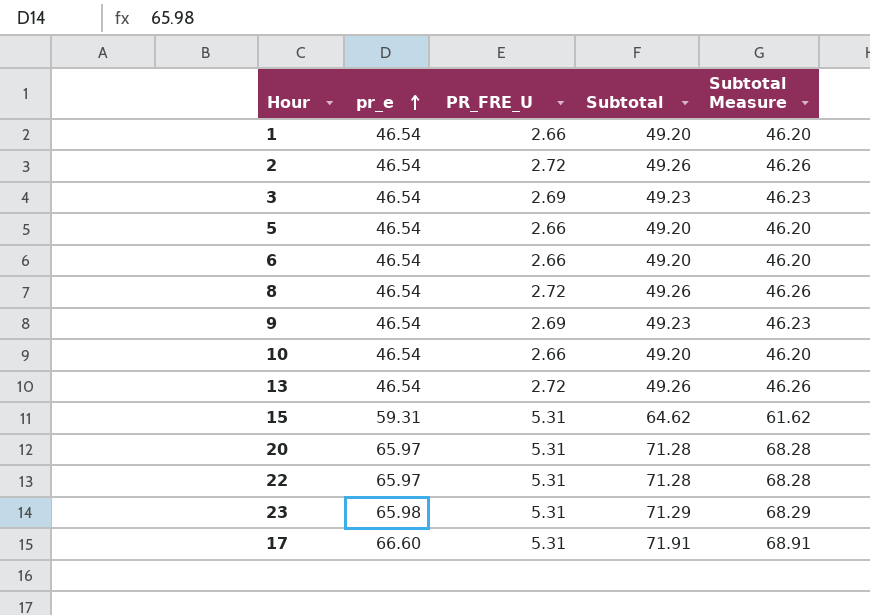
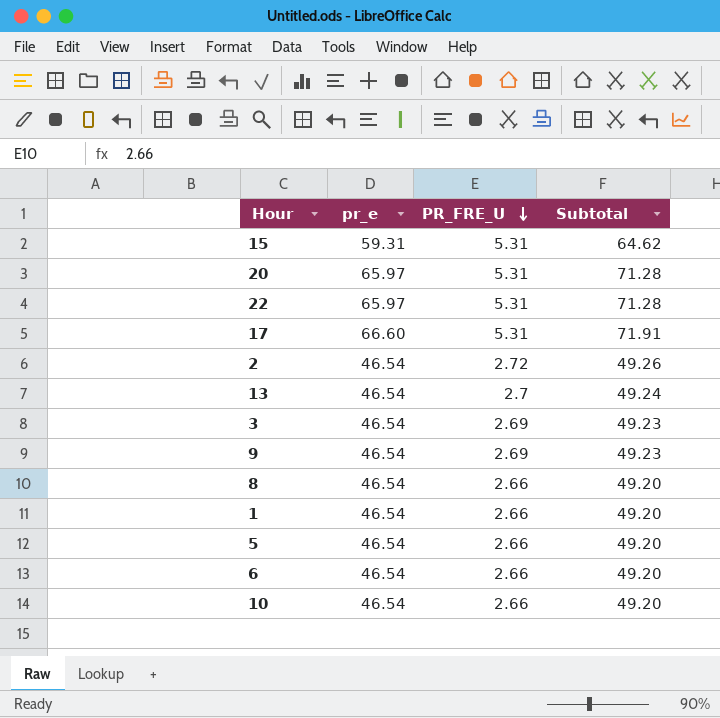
row order: pr_e ascending -> PR_FRE_U descending
column Subtotal Measure | formula: [Subtotal] - 3 -> none
row 23: 65.98 | 5.31 | 71.29 | 68.29 -> none
13 | PR_FRE_U: 2.72 -> 2.7
13 | Subtotal: 49.26 -> 49.24
8 | PR_FRE_U: 2.72 -> 2.66
8 | Subtotal: 49.26 -> 49.20

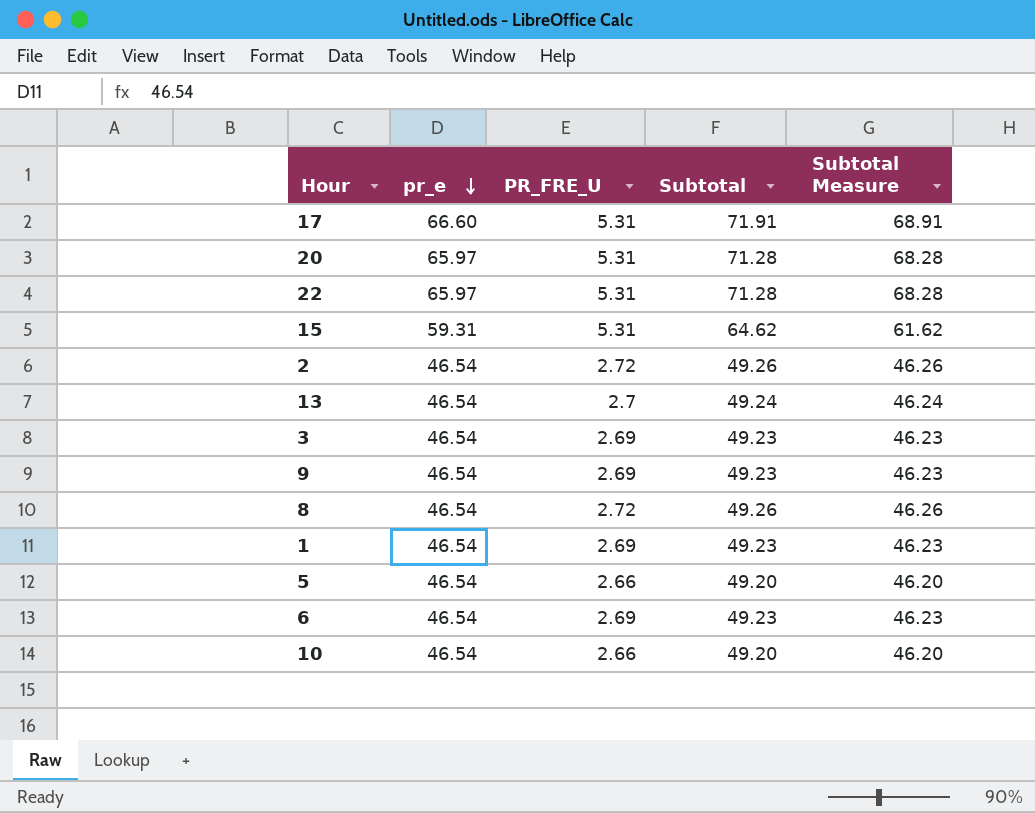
row order: PR_FRE_U descending -> pr_e descending
column Subtotal Measure | formula: none -> [Subtotal] - 3
8 | PR_FRE_U: 2.66 -> 2.72
8 | Subtotal: 49.20 -> 49.26
1 | PR_FRE_U: 2.66 -> 2.69
1 | Subtotal: 49.20 -> 49.23
6 | PR_FRE_U: 2.66 -> 2.69
6 | Subtotal: 49.20 -> 49.23

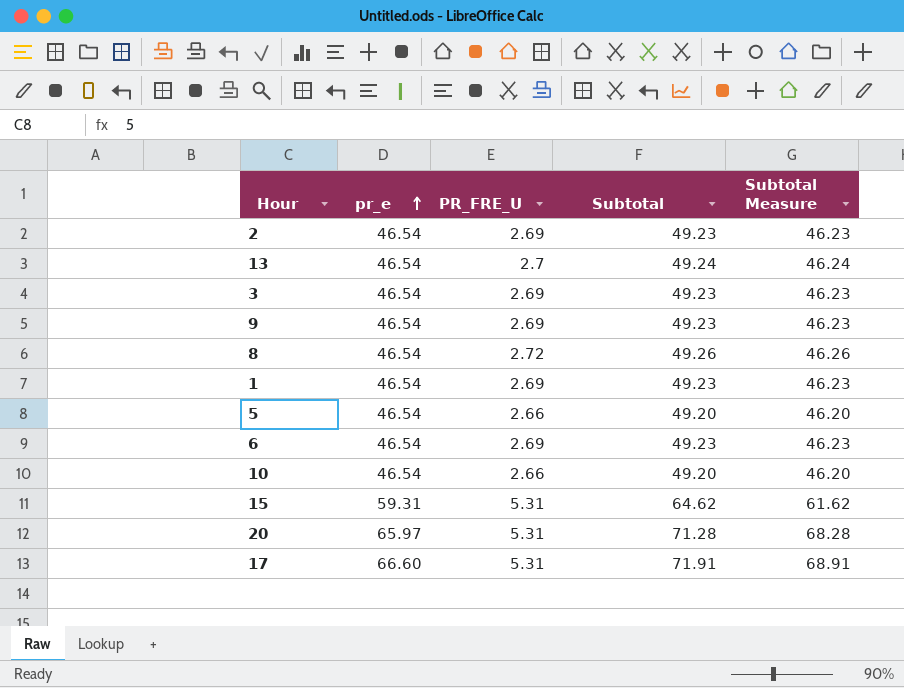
row order: pr_e descending -> pr_e ascending
row 22: 65.97 | 5.31 | 71.28 | 68.28 -> none
2 | PR_FRE_U: 2.72 -> 2.69
2 | Subtotal: 49.26 -> 49.23
2 | Subtotal Measure: 46.26 -> 46.23

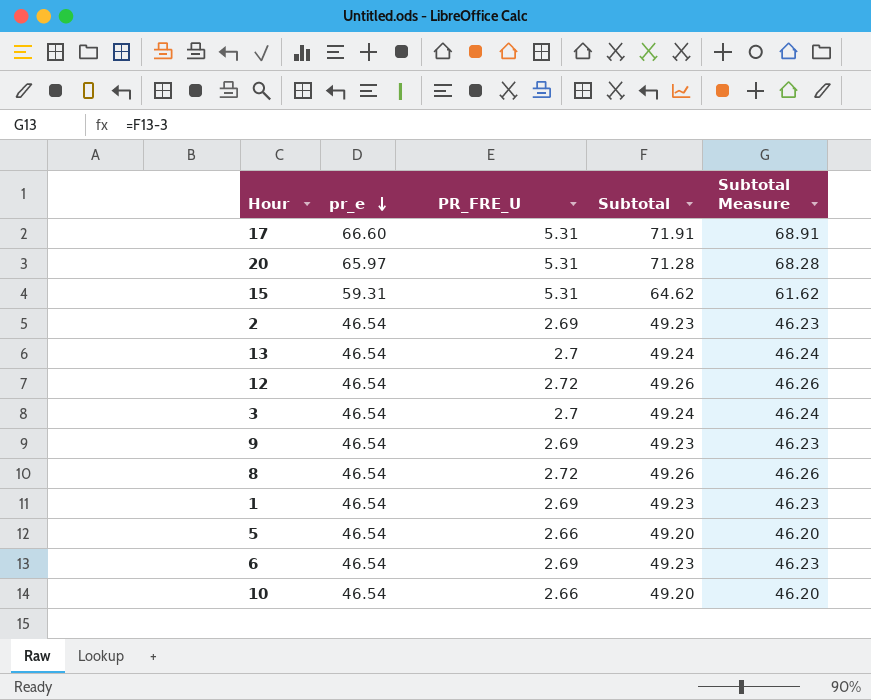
row order: pr_e ascending -> pr_e descending
row 12: none -> 46.54 | 2.72 | 49.26 | 46.26
3 | PR_FRE_U: 2.69 -> 2.7
3 | Subtotal: 49.23 -> 49.24
3 | Subtotal Measure: 46.23 -> 46.24

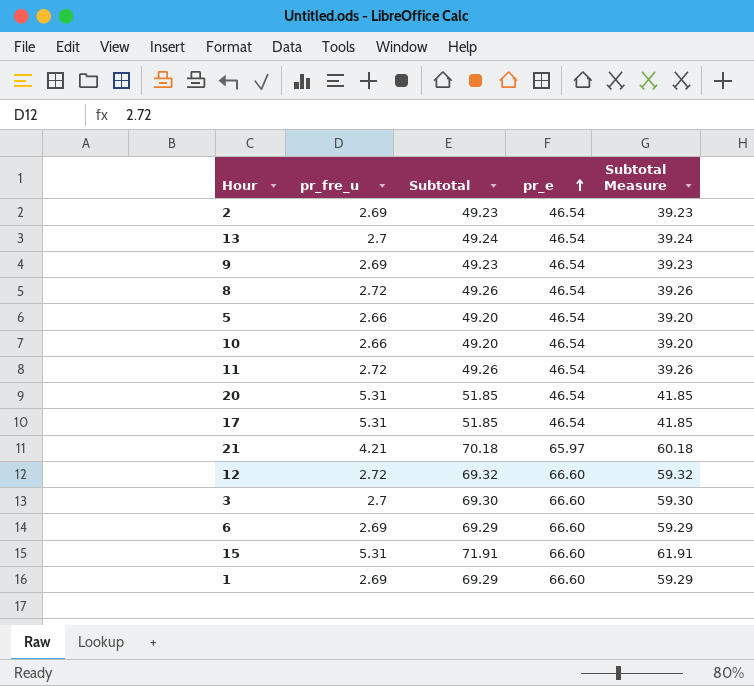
row order: pr_e descending -> pr_e ascending
column name: PR_FRE_U -> pr_fre_u
column pr_e | position: 2 -> 4
column Subtotal Measure | formula: [Subtotal] - 3 -> [Subtotal] - 10
row 11: none -> 2.72 | 49.26 | 46.54 | 39.26
20 | Subtotal: 71.28 -> 51.85
20 | pr_e: 65.97 -> 46.54
17 | Subtotal: 71.91 -> 51.85
17 | pr_e: 66.60 -> 46.54
row 21: none -> 4.21 | 70.18 | 65.97 | 60.18
12 | Subtotal: 49.26 -> 69.32
12 | pr_e: 46.54 -> 66.60
3 | Subtotal: 49.24 -> 69.30
3 | pr_e: 46.54 -> 66.60
6 | Subtotal: 49.23 -> 69.29
6 | pr_e: 46.54 -> 66.60
15 | Subtotal: 64.62 -> 71.91
15 | pr_e: 59.31 -> 66.60
1 | Subtotal: 49.23 -> 69.29
1 | pr_e: 46.54 -> 66.60

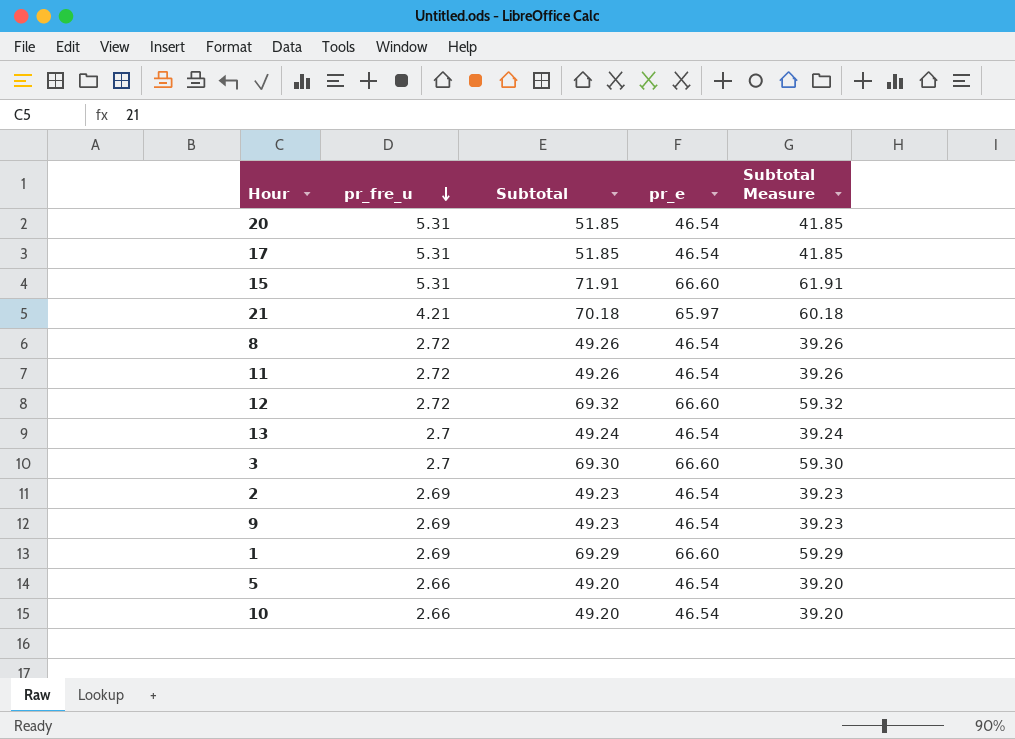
row order: pr_e ascending -> pr_fre_u descending
row 6: 2.69 | 69.29 | 66.60 | 59.29 -> none

